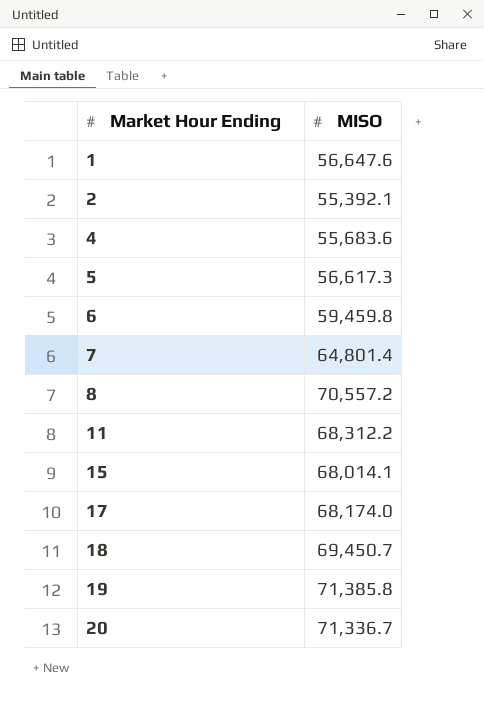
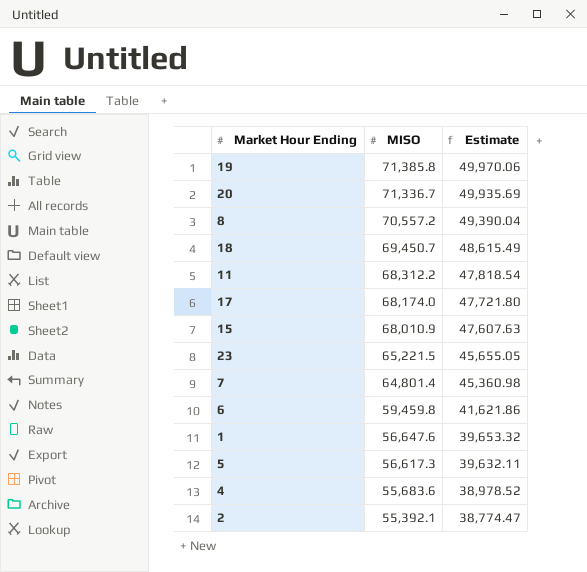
row order: Market Hour Ending ascending -> MISO descending
column Estimate | formula: none -> [MISO] * 0.7
15 | MISO: 68,014.1 -> 68,010.9
row 23: none -> 65,221.5 | 45,655.05

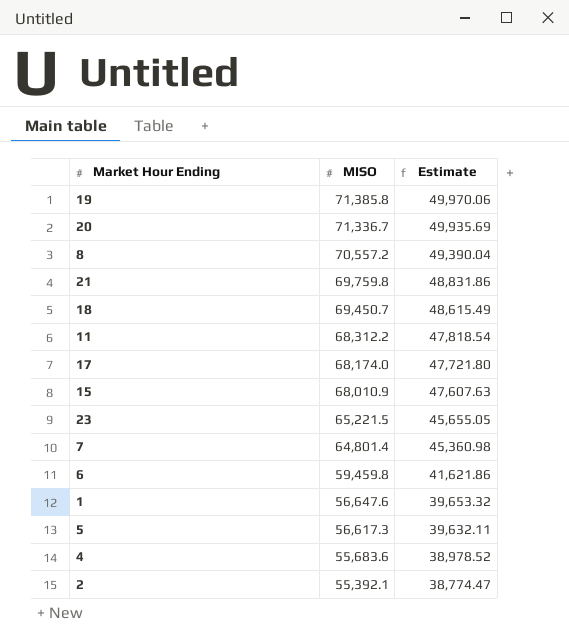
row 21: none -> 69,759.8 | 48,831.86

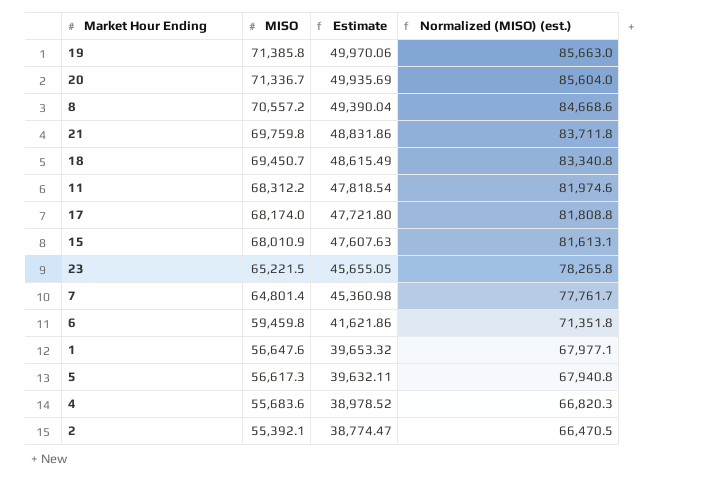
column Normalized (MISO) (est.) | formula: none -> [MISO] * 1.2

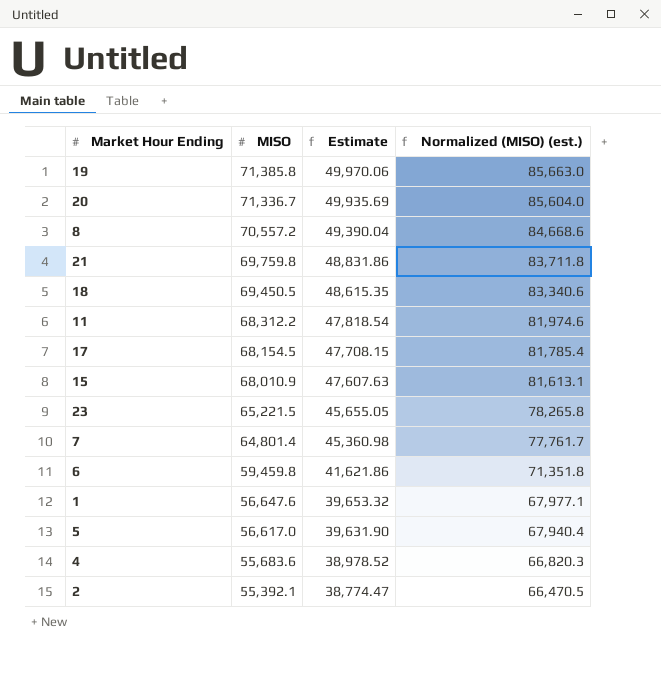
18 | MISO: 69,450.7 -> 69,450.5
18 | Estimate: 48,615.49 -> 48,615.35
18 | Normalized (MISO) (est.): 83,340.8 -> 83,340.6
17 | MISO: 68,174.0 -> 68,154.5
17 | Estimate: 47,721.80 -> 47,708.15
17 | Normalized (MISO) (est.): 81,808.8 -> 81,785.4
5 | MISO: 56,617.3 -> 56,617.0
5 | Estimate: 39,632.11 -> 39,631.90
5 | Normalized (MISO) (est.): 67,940.8 -> 67,940.4

